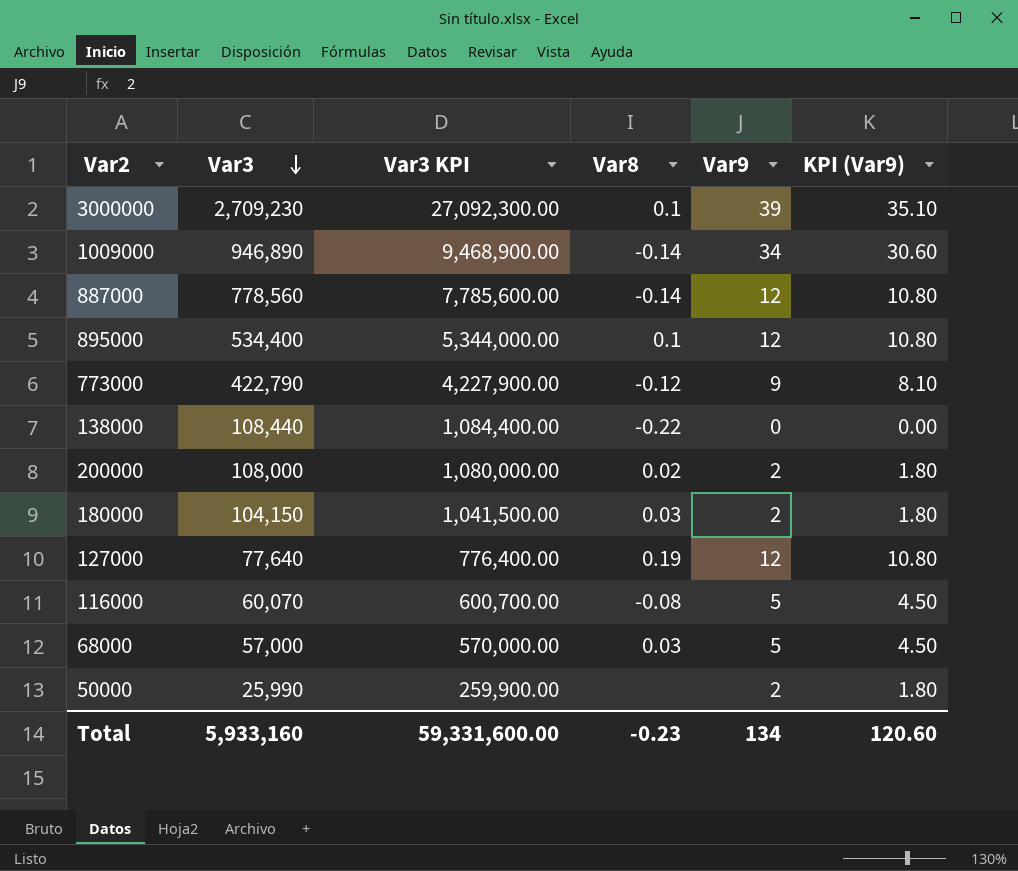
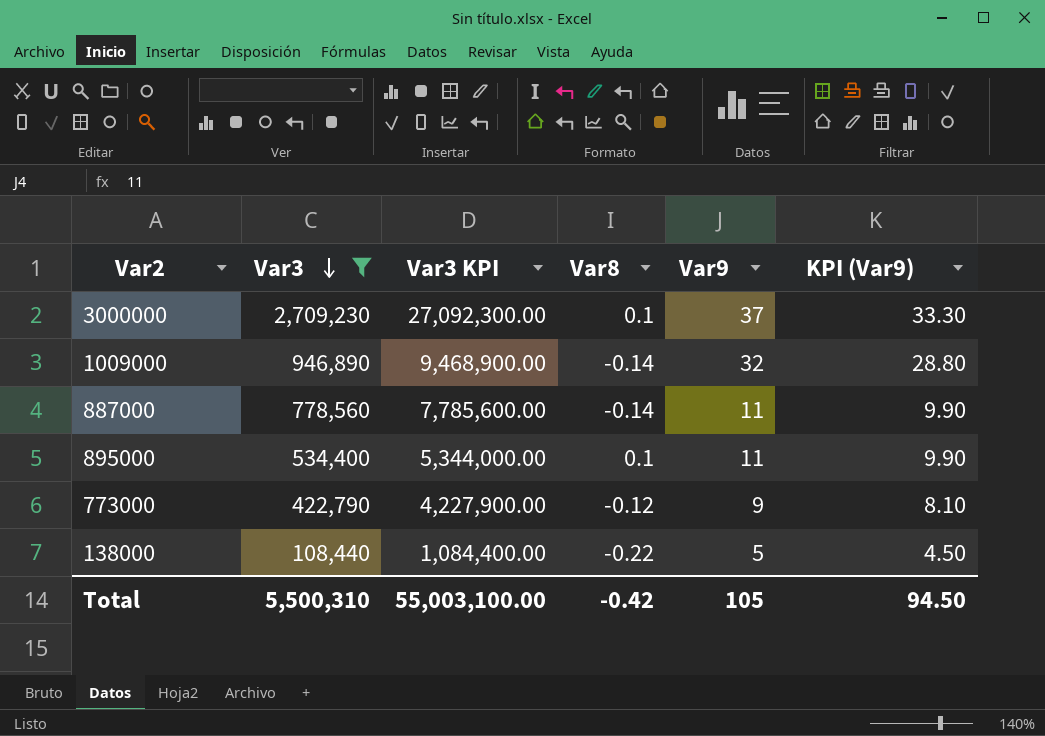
filter: none -> Var3 >= 108,440
3000000 | Var9: 39 -> 37
3000000 | KPI (Var9): 35.10 -> 33.30
1009000 | Var9: 34 -> 32
1009000 | KPI (Var9): 30.60 -> 28.80
887000 | Var9: 12 -> 11
887000 | KPI (Var9): 10.80 -> 9.90
895000 | Var9: 12 -> 11
895000 | KPI (Var9): 10.80 -> 9.90
138000 | Var9: 0 -> 5
138000 | KPI (Var9): 0.00 -> 4.50
Total | Var3: 5,933,160 -> 5,500,310
Total | Var3 KPI: 59,331,600.00 -> 55,003,100.00
Total | Var8: -0.23 -> -0.42
Total | Var9: 134 -> 105
Total | KPI (Var9): 120.60 -> 94.50

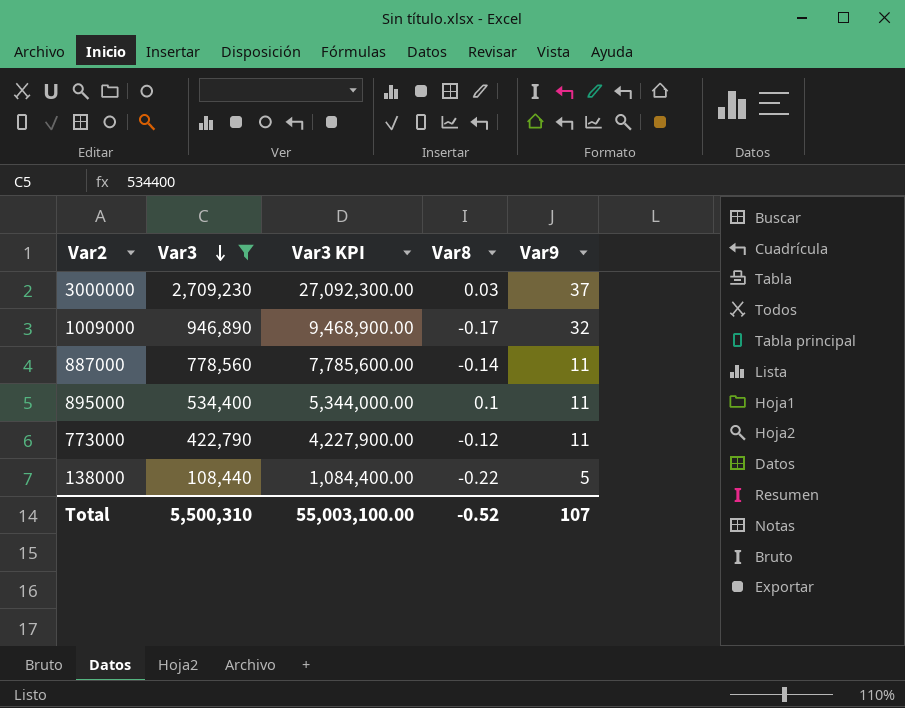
column KPI (Var9) | formula: [Var9] * 0.9 -> none
3000000 | Var8: 0.1 -> 0.03
1009000 | Var8: -0.14 -> -0.17
773000 | Var9: 9 -> 11
Total | Var8: -0.42 -> -0.52
Total | Var9: 105 -> 107

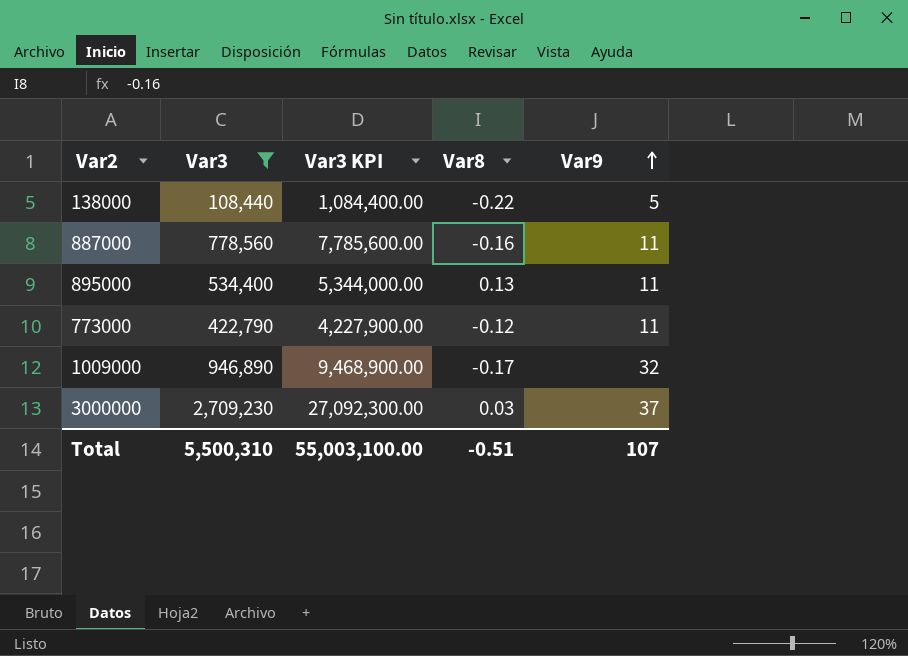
row order: Var3 descending -> Var9 ascending
887000 | Var8: -0.14 -> -0.16
895000 | Var8: 0.1 -> 0.13
Total | Var8: -0.52 -> -0.51

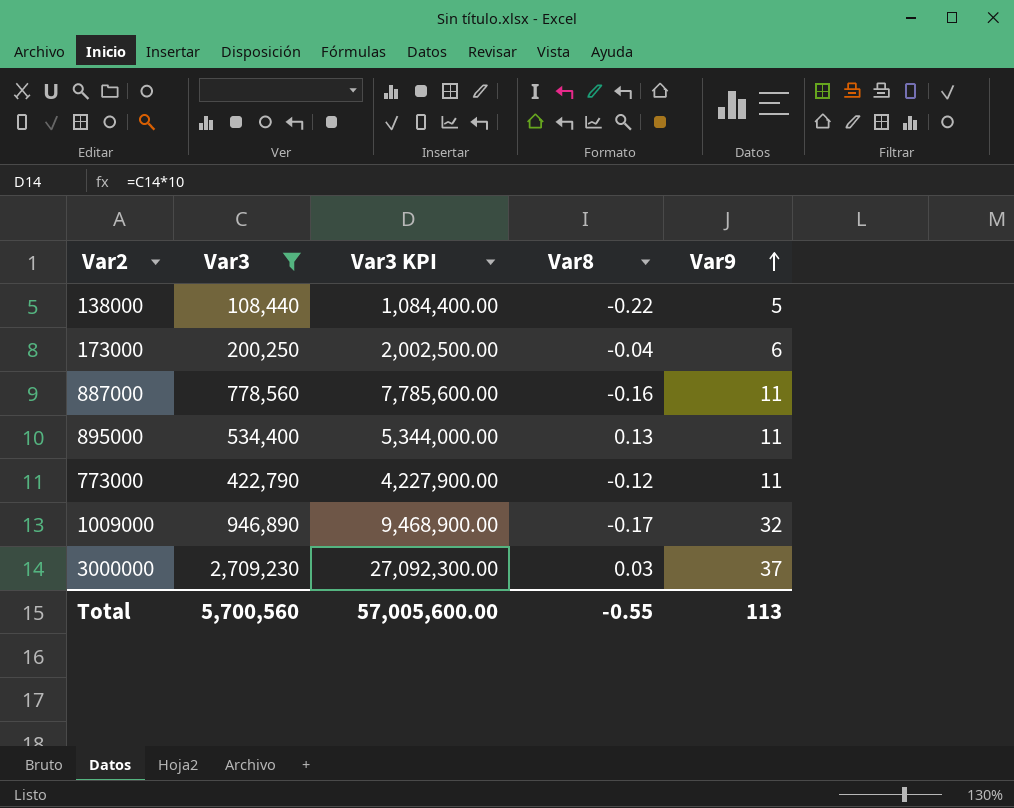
row 173000: none -> 200,250 | 2,002,500.00 | -0.04 | 6
Total | Var3: 5,500,310 -> 5,700,560
Total | Var3 KPI: 55,003,100.00 -> 57,005,600.00
Total | Var8: -0.51 -> -0.55
Total | Var9: 107 -> 113

